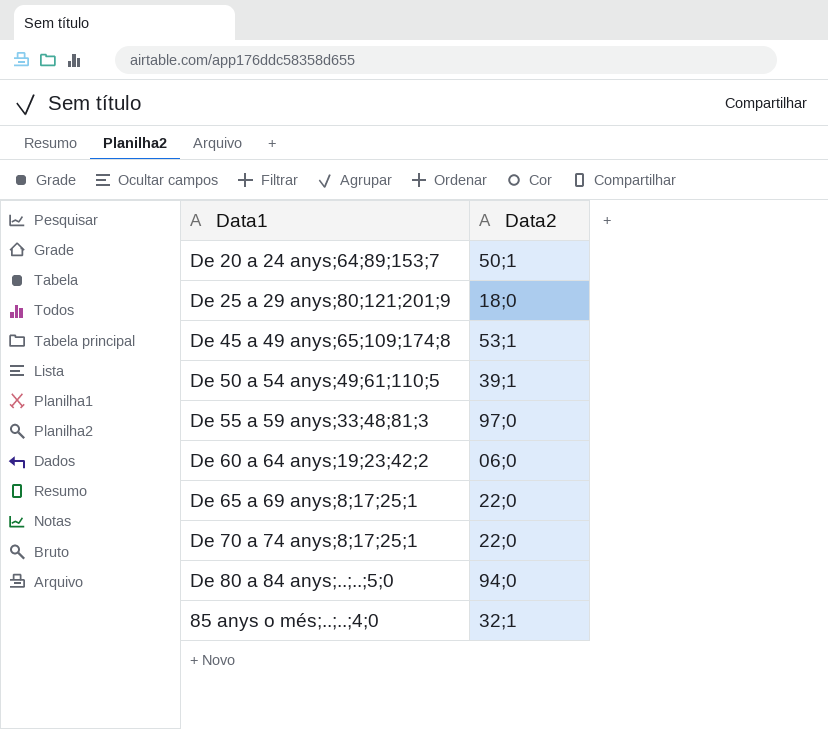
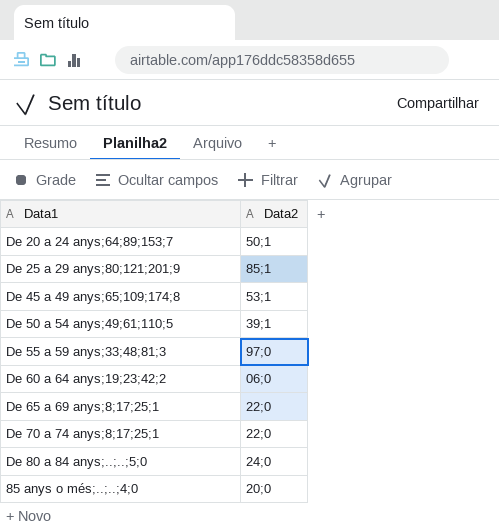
De 25 a 29 anys;80;121;201;9 | Data2: 18;0 -> 85;1
De 80 a 84 anys;..;..;5;0 | Data2: 94;0 -> 24;0
85 anys o més;..;..;4;0 | Data2: 32;1 -> 20;0

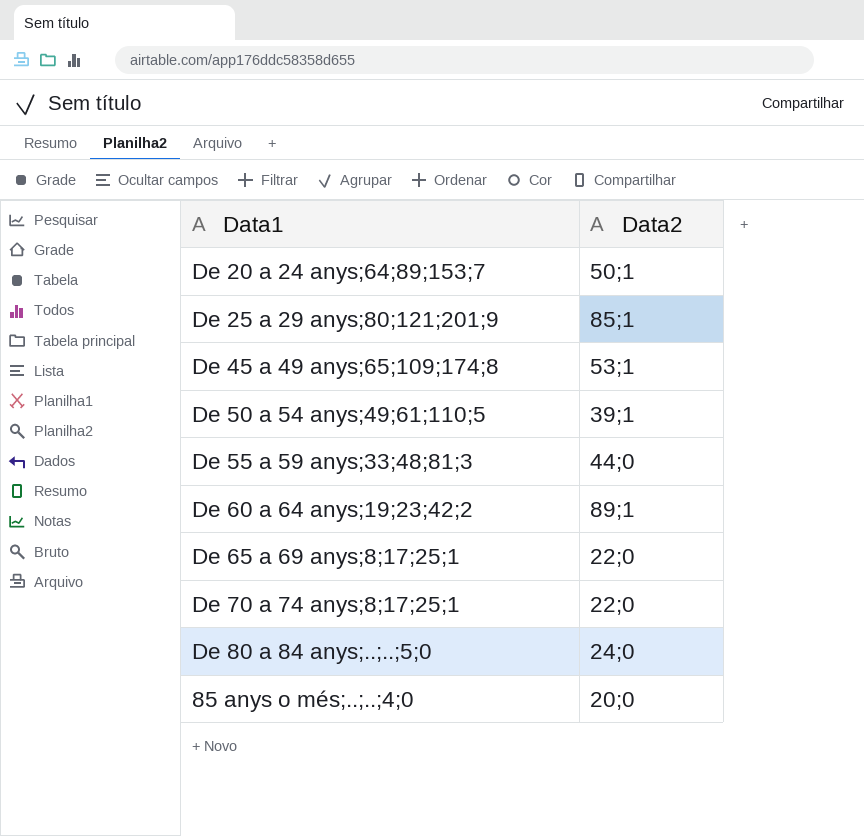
De 55 a 59 anys;33;48;81;3 | Data2: 97;0 -> 44;0
De 60 a 64 anys;19;23;42;2 | Data2: 06;0 -> 89;1

